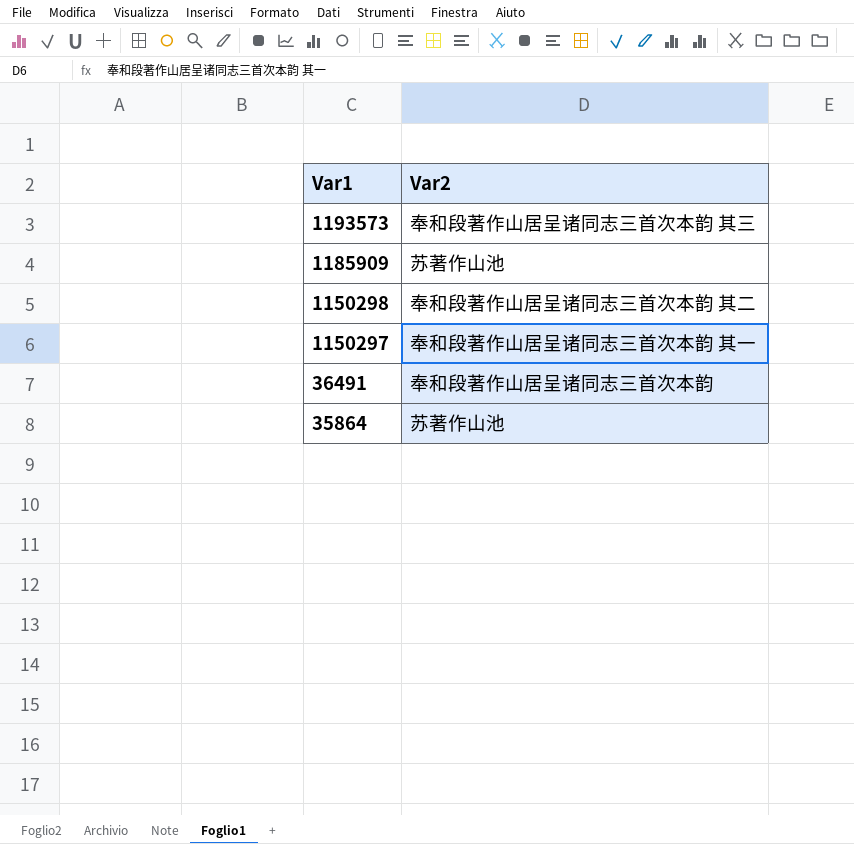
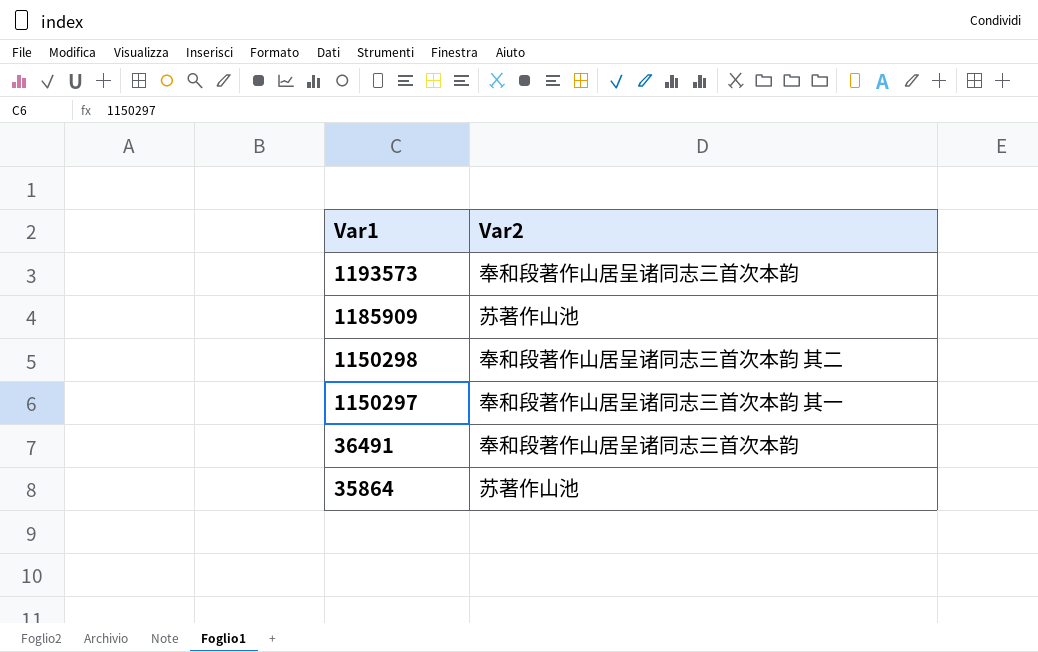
1193573 | Var2: 奉和段著作山居呈诸同志三首次本韵 其三 -> 奉和段著作山居呈诸同志三首次本韵

